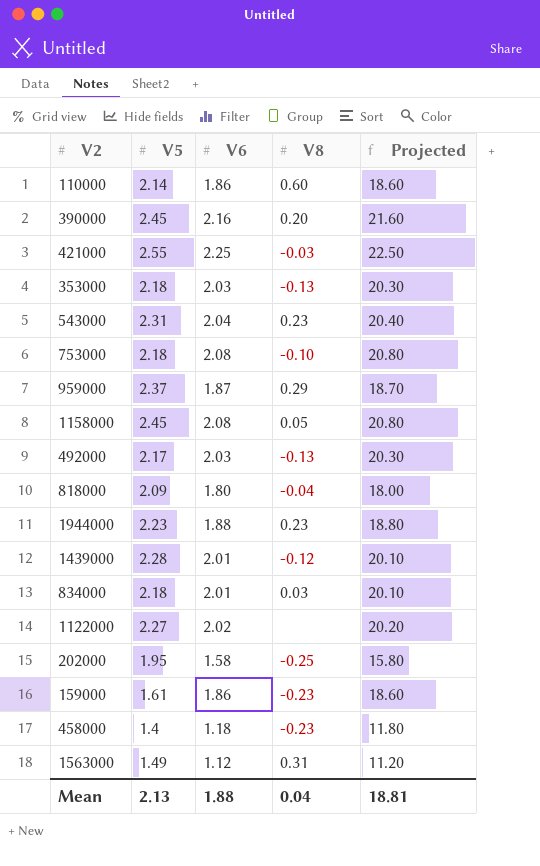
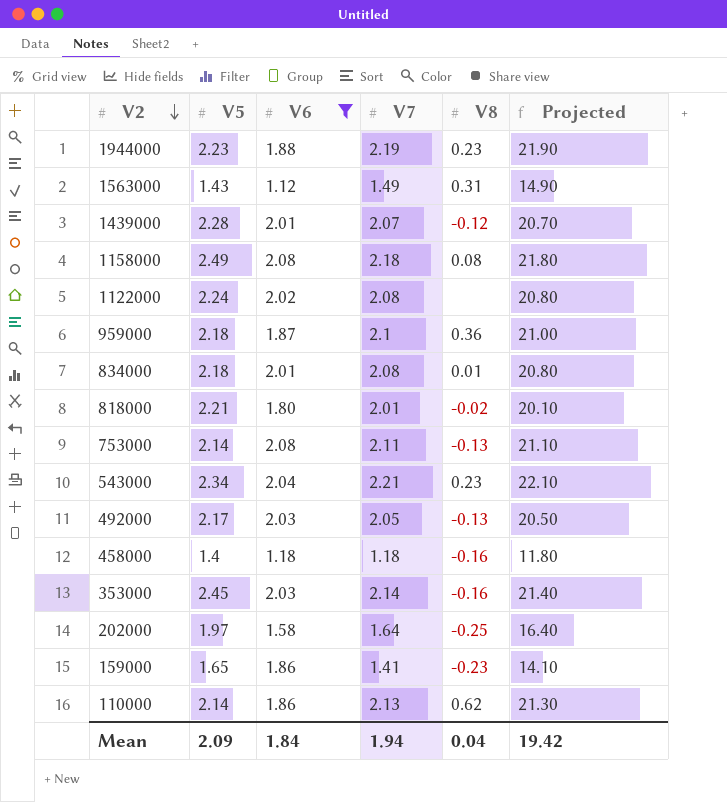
filter: none -> V6 <= 2.08
row order: none -> V2 descending
column V7 | position: none -> 4
column Projected | formula: [V6] * 10 -> [V7] * 10
1563000 | V5: 1.49 -> 1.43
1158000 | V5: 2.45 -> 2.49
1158000 | V8: 0.05 -> 0.08
1122000 | V5: 2.27 -> 2.24
959000 | V5: 2.37 -> 2.18
959000 | V8: 0.29 -> 0.36
834000 | V8: 0.03 -> 0.01
818000 | V5: 2.09 -> 2.21
818000 | V8: -0.04 -> -0.02
753000 | V5: 2.18 -> 2.14
753000 | V8: -0.10 -> -0.13
543000 | V5: 2.31 -> 2.34
458000 | V8: -0.23 -> -0.16
353000 | V5: 2.18 -> 2.45
353000 | V8: -0.13 -> -0.16
202000 | V5: 1.95 -> 1.97
159000 | V5: 1.61 -> 1.65
110000 | V8: 0.60 -> 0.62
Mean | V5: 2.13 -> 2.09
Mean | V6: 1.88 -> 1.84
Mean | Projected: 18.81 -> 19.42

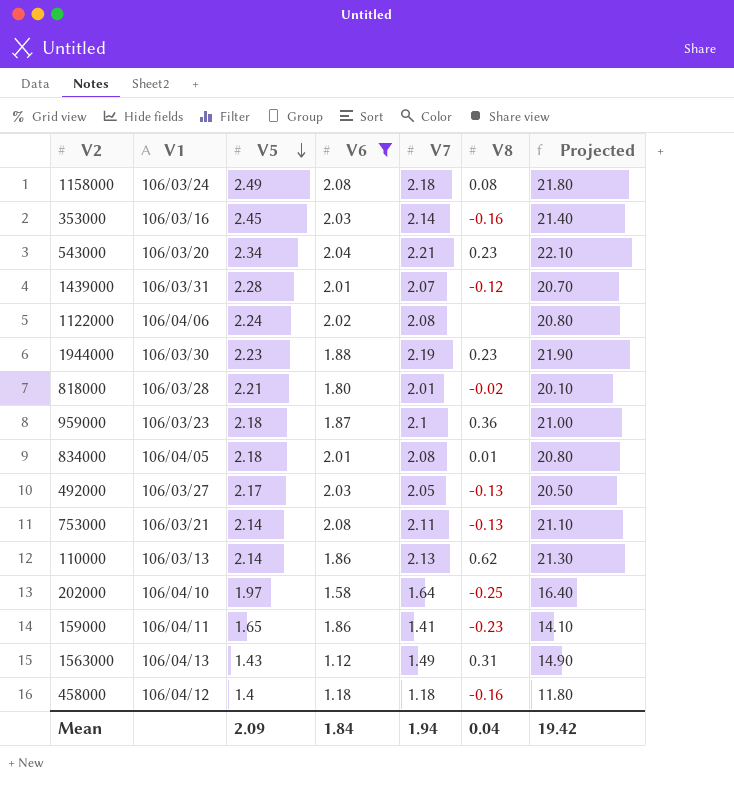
row order: V2 descending -> V5 descending
column V1 | position: none -> 2

